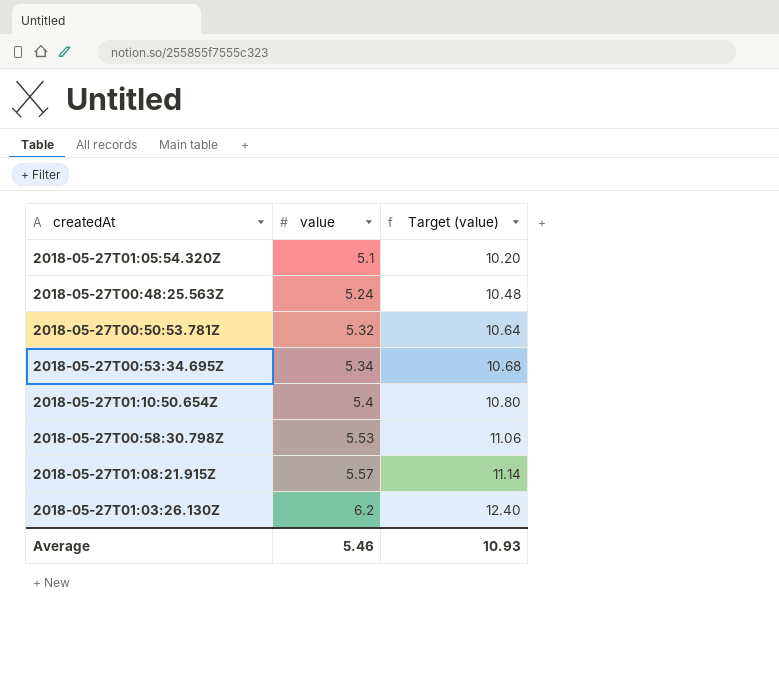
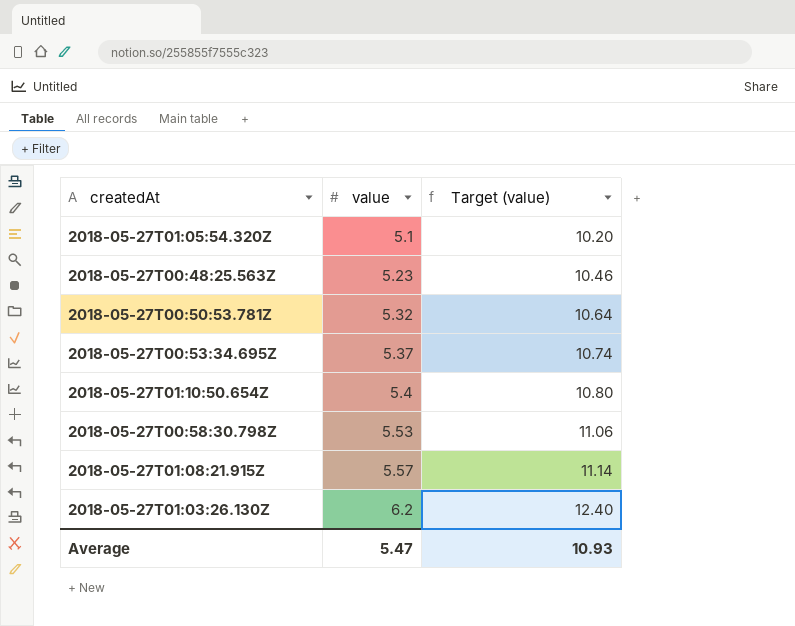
2018-05-27T00:48:25.563Z | value: 5.24 -> 5.23
2018-05-27T00:48:25.563Z | Target (value): 10.48 -> 10.46
2018-05-27T00:53:34.695Z | value: 5.34 -> 5.37
2018-05-27T00:53:34.695Z | Target (value): 10.68 -> 10.74
Average | value: 5.46 -> 5.47

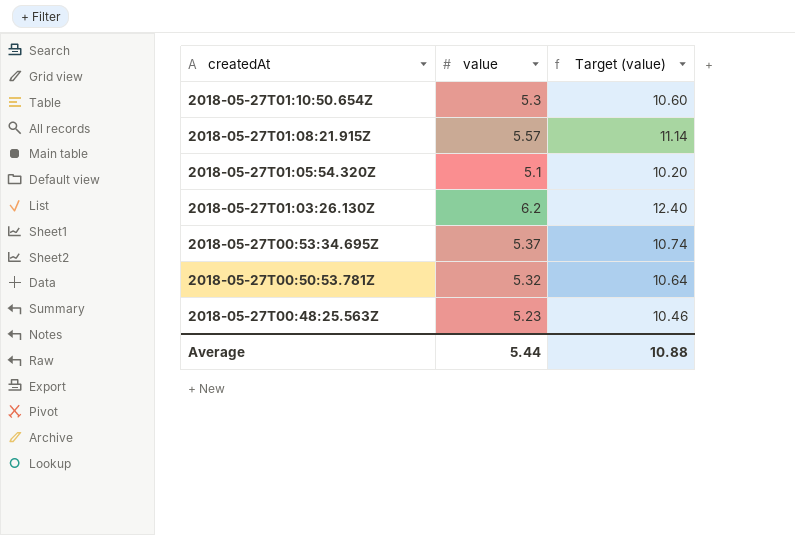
row order: value ascending -> createdAt descending
row 2018-05-27T00:58:30.798Z: 5.53 | 11.06 -> none
2018-05-27T01:10:50.654Z | value: 5.4 -> 5.3
2018-05-27T01:10:50.654Z | Target (value): 10.80 -> 10.60
Average | value: 5.47 -> 5.44
Average | Target (value): 10.93 -> 10.88

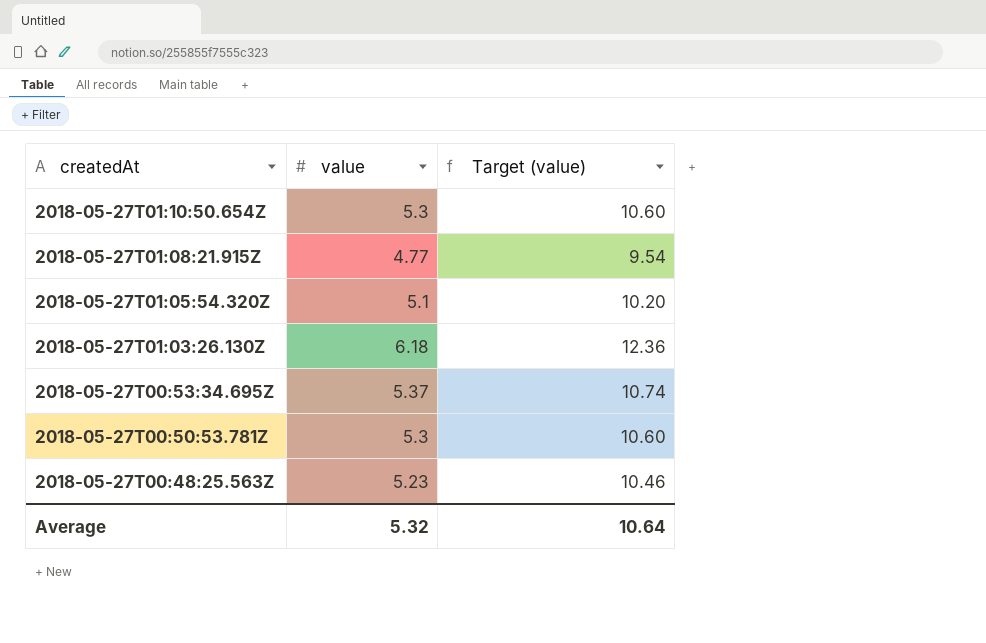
2018-05-27T01:08:21.915Z | value: 5.57 -> 4.77
2018-05-27T01:08:21.915Z | Target (value): 11.14 -> 9.54
2018-05-27T01:03:26.130Z | value: 6.2 -> 6.18
2018-05-27T01:03:26.130Z | Target (value): 12.40 -> 12.36
2018-05-27T00:50:53.781Z | value: 5.32 -> 5.3
2018-05-27T00:50:53.781Z | Target (value): 10.64 -> 10.60
Average | value: 5.44 -> 5.32
Average | Target (value): 10.88 -> 10.64

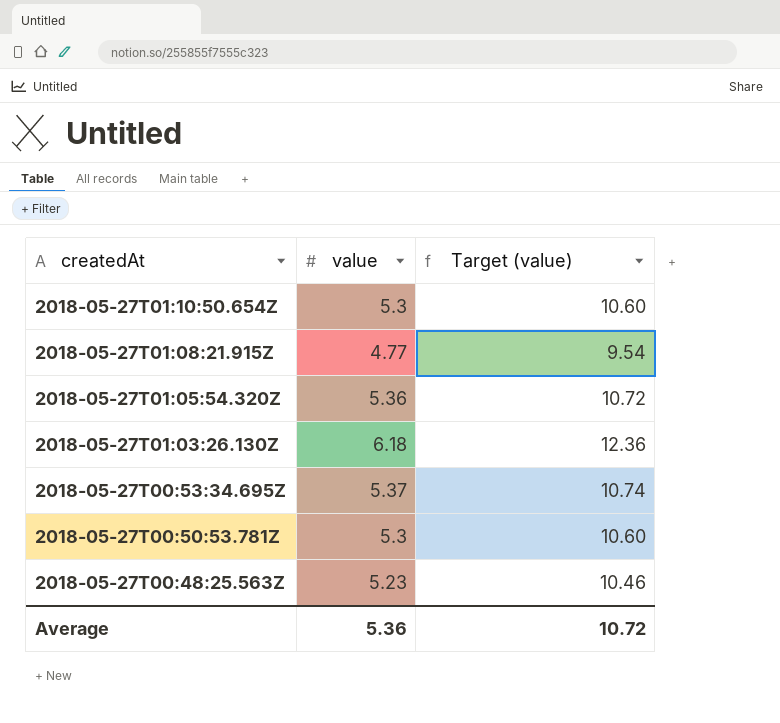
2018-05-27T01:05:54.320Z | value: 5.1 -> 5.36
2018-05-27T01:05:54.320Z | Target (value): 10.20 -> 10.72
Average | value: 5.32 -> 5.36
Average | Target (value): 10.64 -> 10.72

